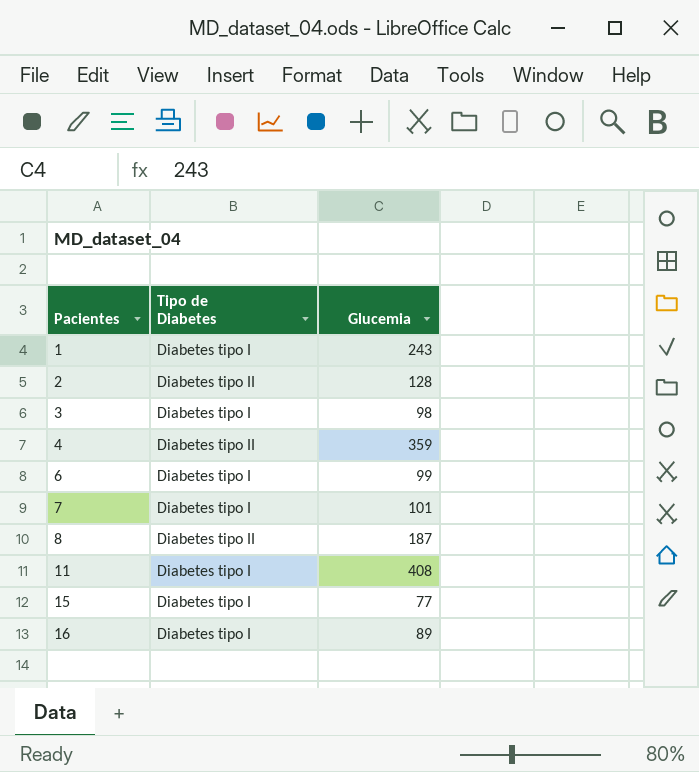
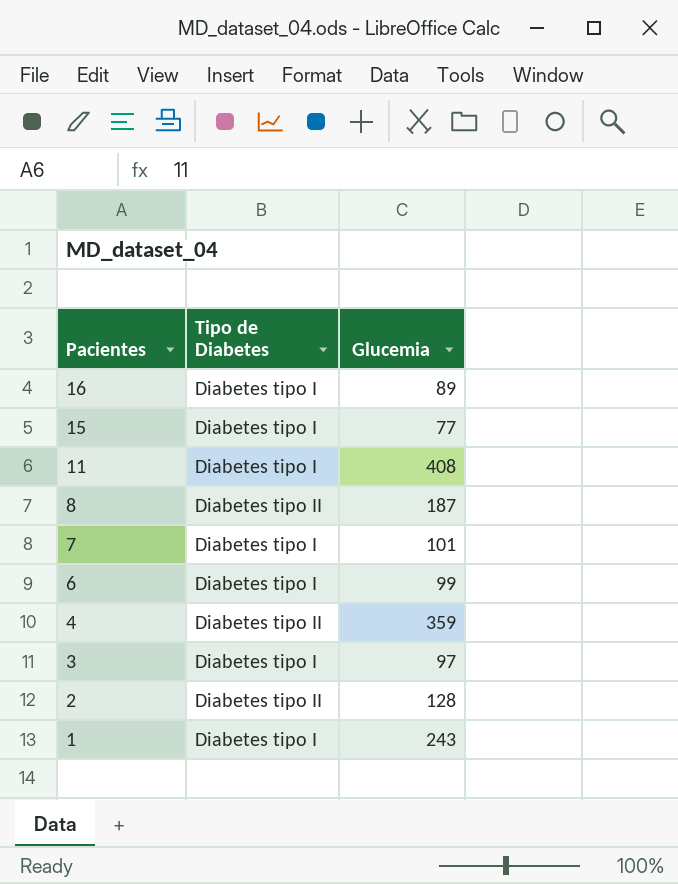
row order: Pacientes ascending -> Pacientes descending
3 | Glucemia: 98 -> 97

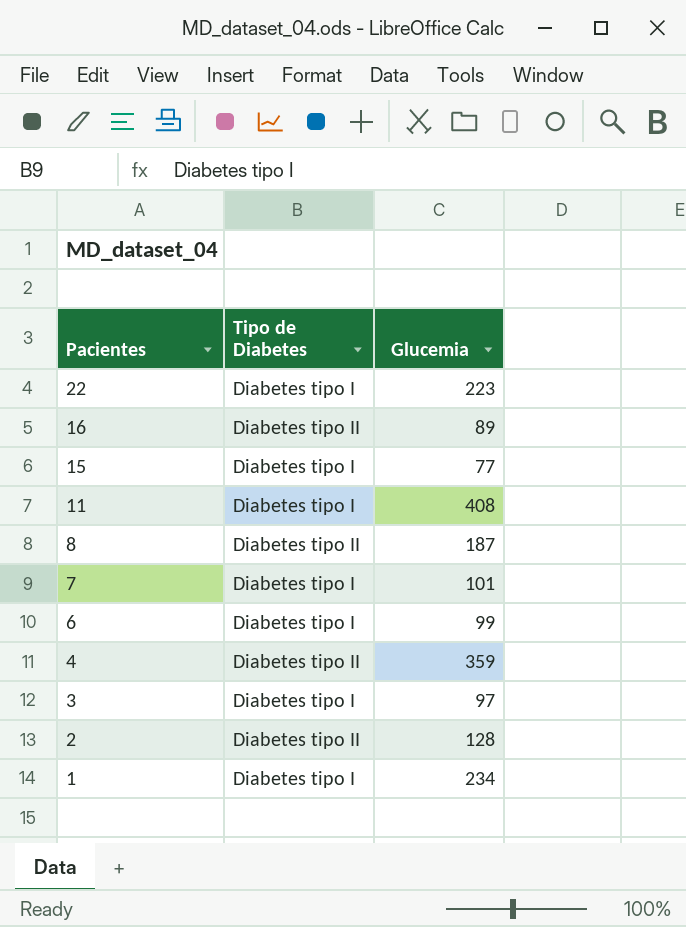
row 22: none -> Diabetes tipo I | 223
16 | Tipo de Diabetes: Diabetes tipo I -> Diabetes tipo II
1 | Glucemia: 243 -> 234

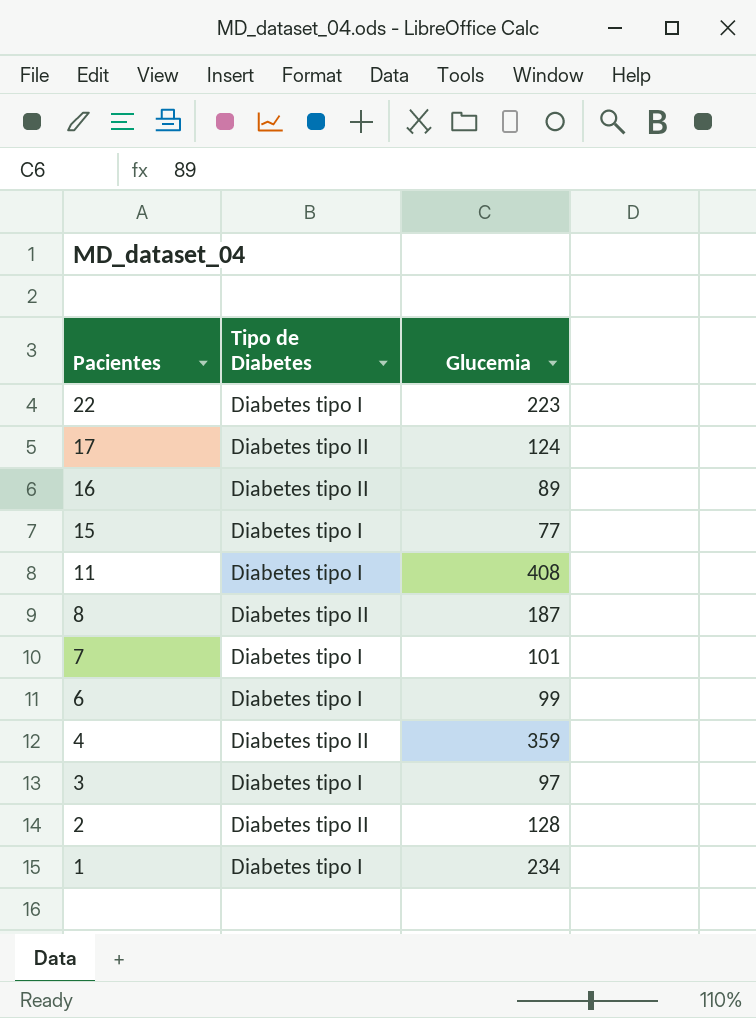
row 17: none -> Diabetes tipo II | 124

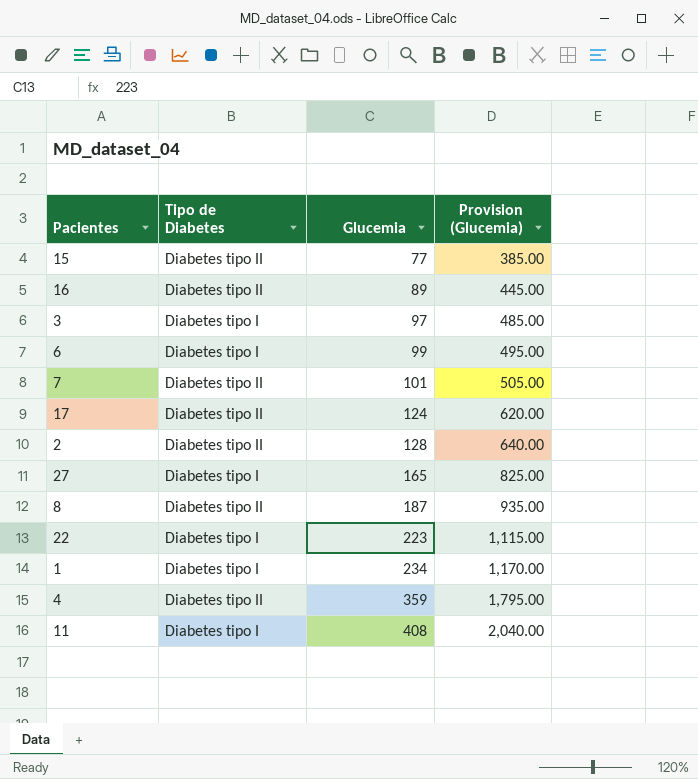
row order: Pacientes descending -> Glucemia ascending
column Provision (Glucemia) | formula: none -> [Glucemia] * 5
15 | Tipo de Diabetes: Diabetes tipo I -> Diabetes tipo II
7 | Tipo de Diabetes: Diabetes tipo I -> Diabetes tipo II
row 27: none -> Diabetes tipo I | 165 | 825.00

